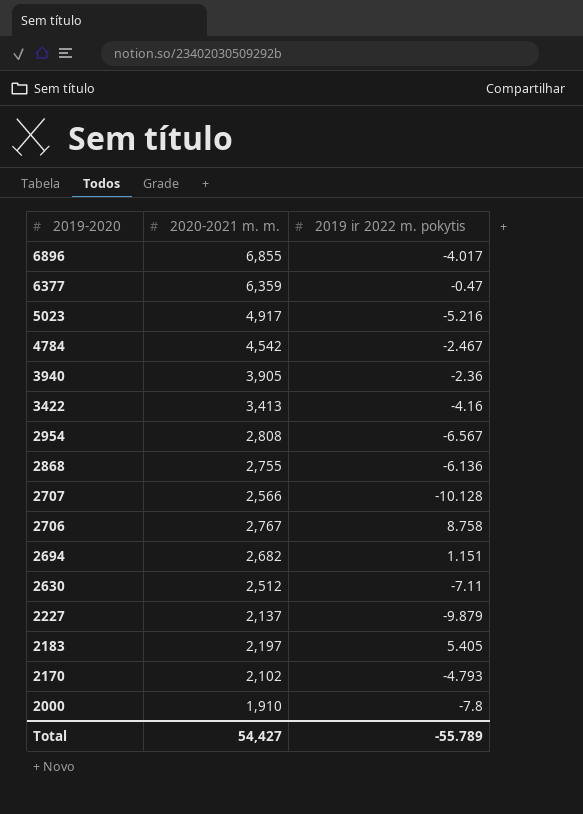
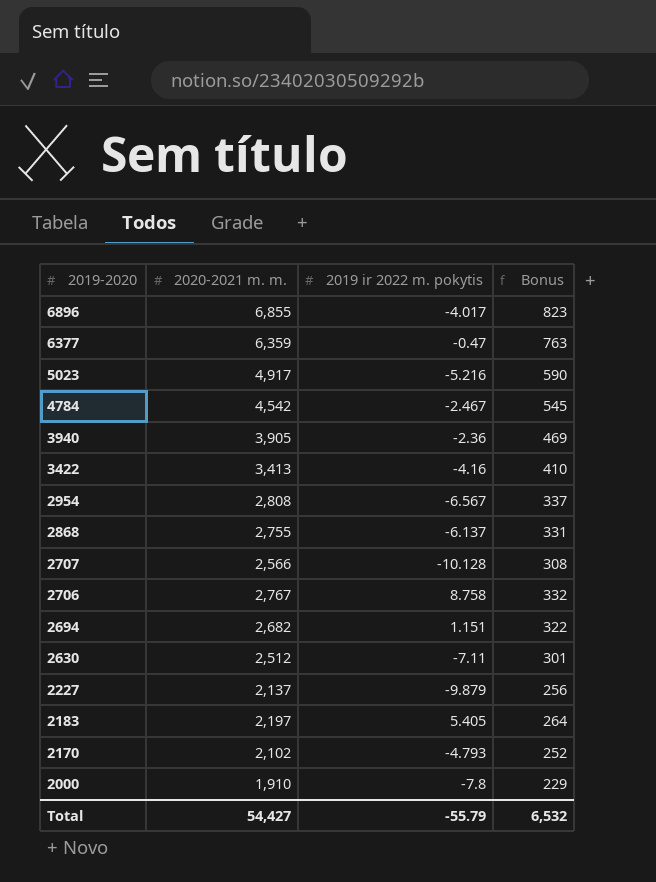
column Bonus | formula: none -> [2020-2021 m. m.] * 0.12
2868 | 2019 ir 2022 m. pokytis: -6.136 -> -6.137
Total | 2019 ir 2022 m. pokytis: -55.789 -> -55.79

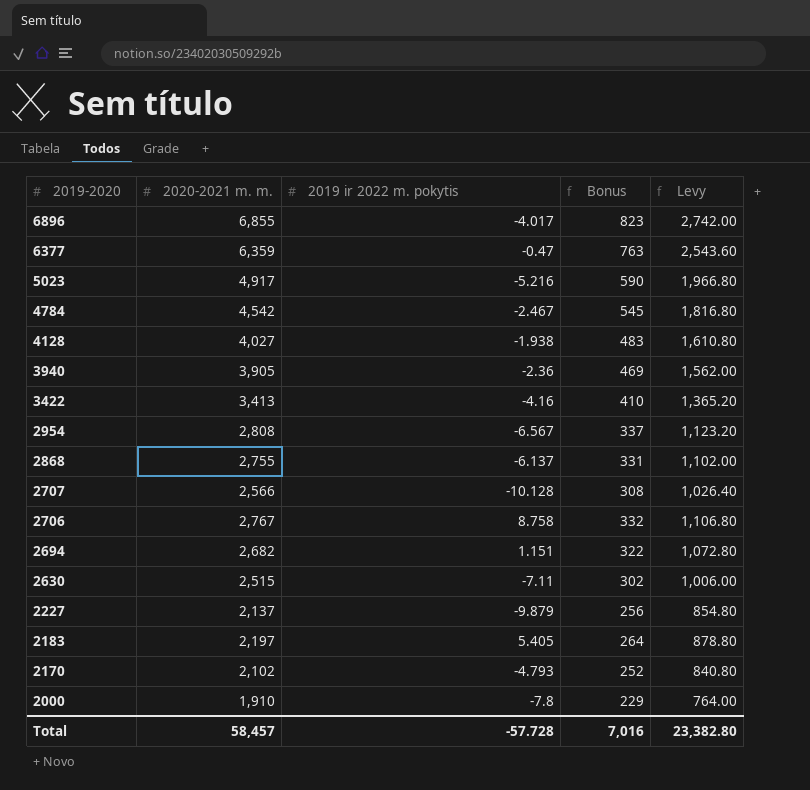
column Levy | formula: none -> [2020-2021 m. m.] * 0.4
row 4128: none -> 4,027 | -1.938 | 483 | 1,610.80
2630 | 2020-2021 m. m.: 2,512 -> 2,515
2630 | Bonus: 301 -> 302
Total | 2020-2021 m. m.: 54,427 -> 58,457
Total | 2019 ir 2022 m. pokytis: -55.79 -> -57.728
Total | Bonus: 6,532 -> 7,016

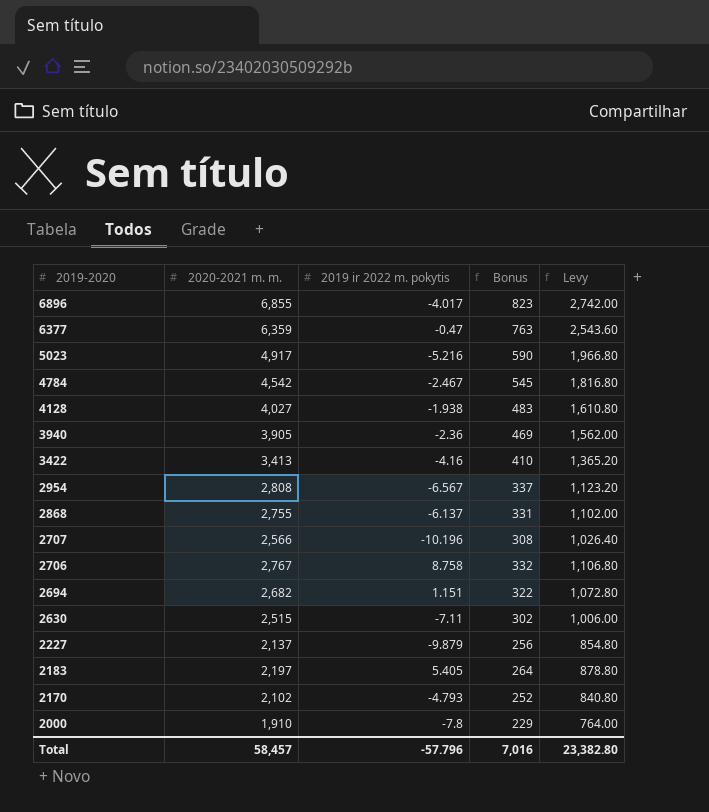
2707 | 2019 ir 2022 m. pokytis: -10.128 -> -10.196
Total | 2019 ir 2022 m. pokytis: -57.728 -> -57.796

